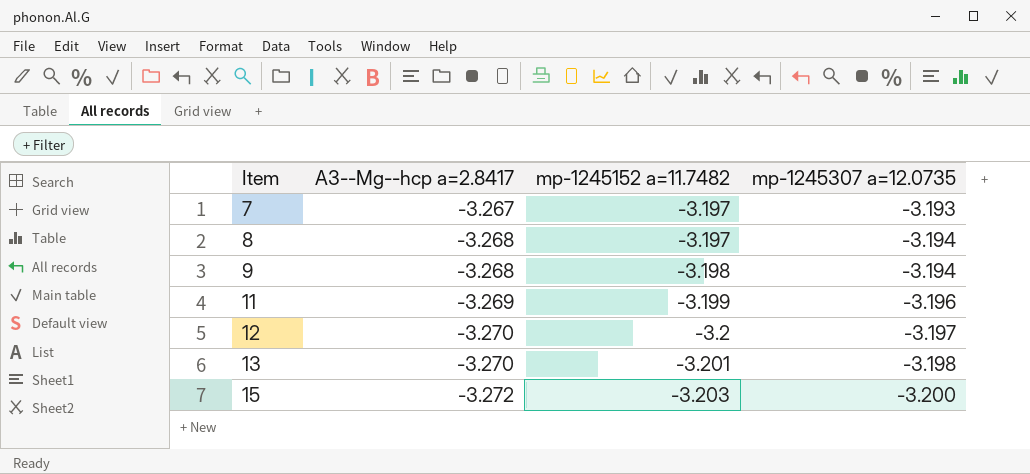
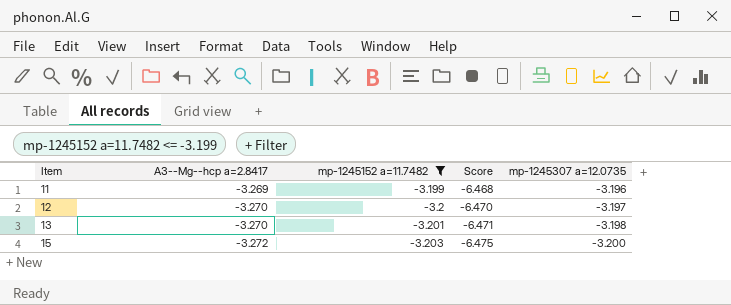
filter: none -> mp-1245152 a=11.7482 <= -3.199
column Score | formula: none -> [A3--Mg--hcp a=2.8417] + [mp-1245152 a=11.7482]

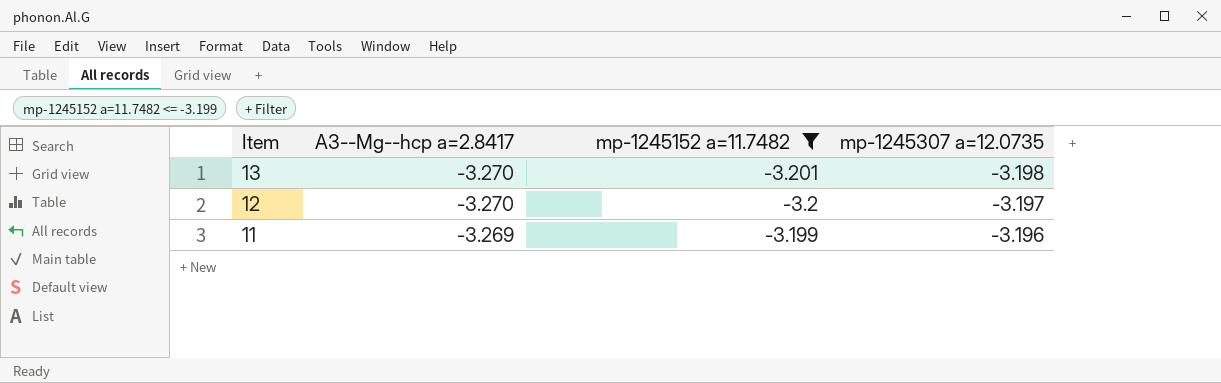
row order: Item ascending -> Item descending
column Score | formula: [A3--Mg--hcp a=2.8417] + [mp-1245152 a=11.7482] -> none
row 15: -3.272 | -3.203 | -6.475 | -3.200 -> none

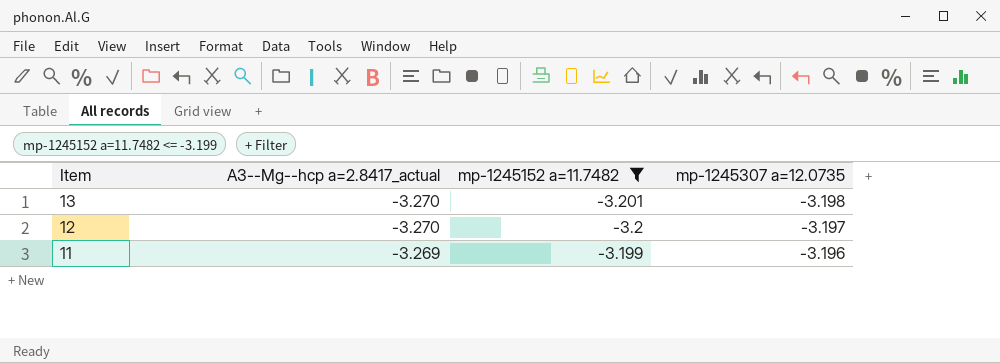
column name: A3--Mg--hcp a=2.8417 -> A3--Mg--hcp a=2.8417_actual

